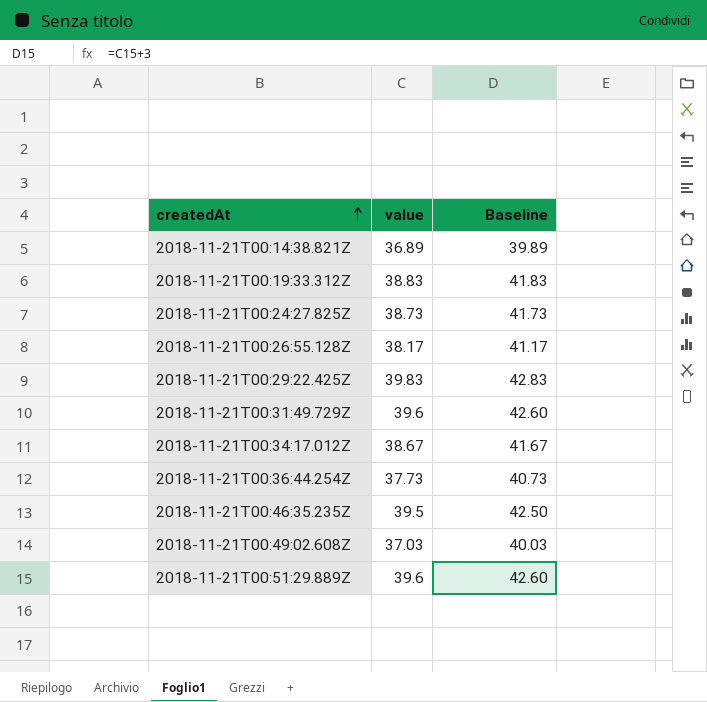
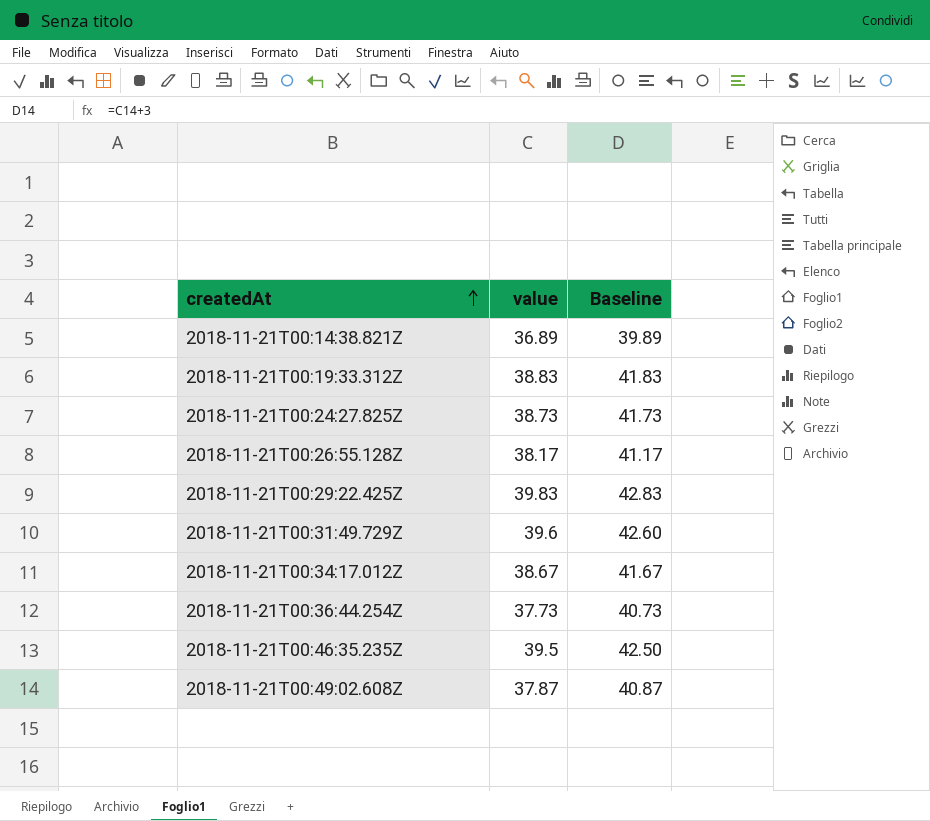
row 2018-11-21T00:51:29.889Z: 39.6 | 42.60 -> none
2018-11-21T00:49:02.608Z | value: 37.03 -> 37.87
2018-11-21T00:49:02.608Z | Baseline: 40.03 -> 40.87

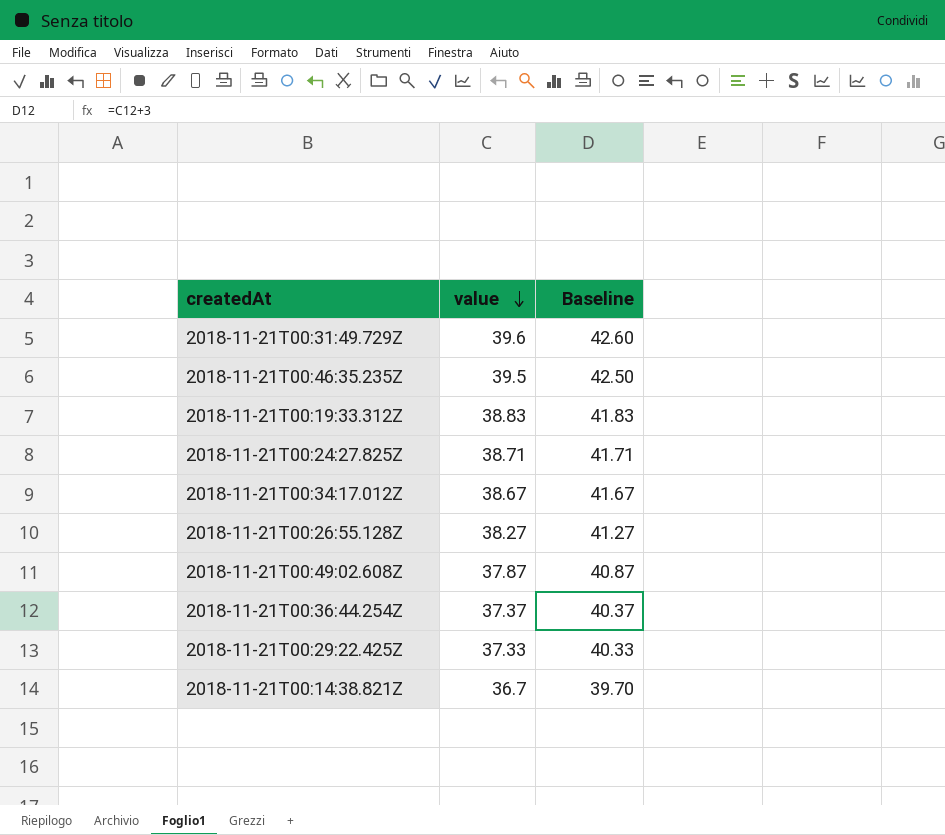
row order: createdAt ascending -> value descending
2018-11-21T00:24:27.825Z | value: 38.73 -> 38.71
2018-11-21T00:24:27.825Z | Baseline: 41.73 -> 41.71
2018-11-21T00:26:55.128Z | value: 38.17 -> 38.27
2018-11-21T00:26:55.128Z | Baseline: 41.17 -> 41.27
2018-11-21T00:36:44.254Z | value: 37.73 -> 37.37
2018-11-21T00:36:44.254Z | Baseline: 40.73 -> 40.37
2018-11-21T00:29:22.425Z | value: 39.83 -> 37.33
2018-11-21T00:29:22.425Z | Baseline: 42.83 -> 40.33
2018-11-21T00:14:38.821Z | value: 36.89 -> 36.7
2018-11-21T00:14:38.821Z | Baseline: 39.89 -> 39.70

